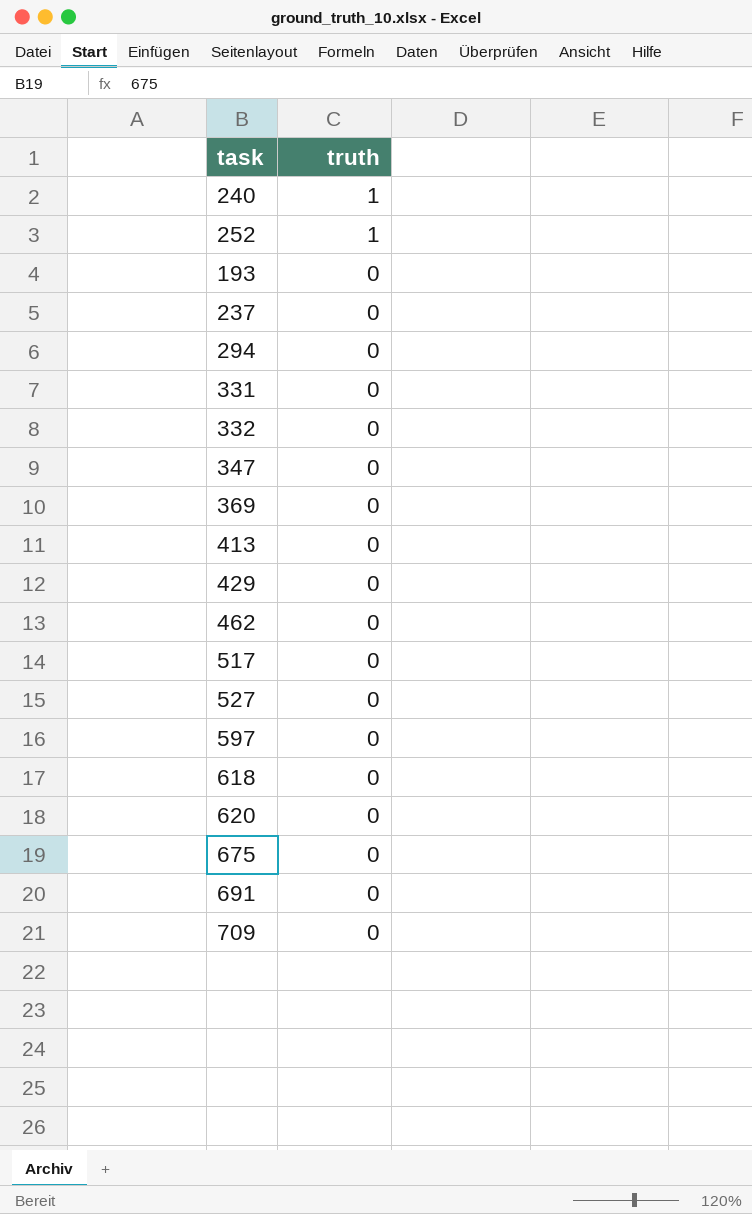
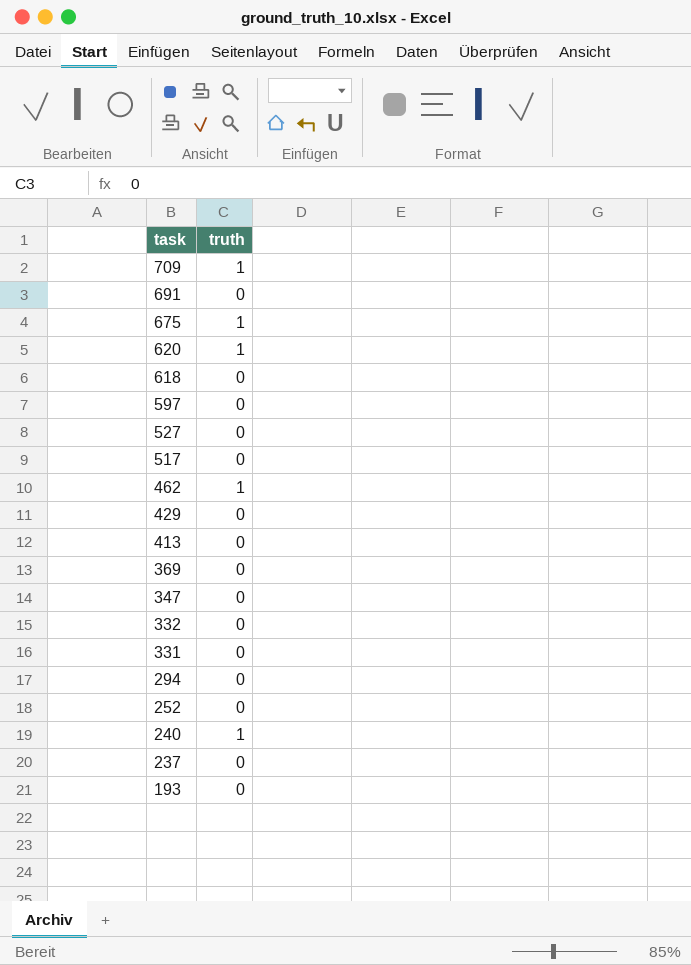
row order: truth descending -> task descending
709 | truth: 0 -> 1
675 | truth: 0 -> 1
620 | truth: 0 -> 1
462 | truth: 0 -> 1
252 | truth: 1 -> 0

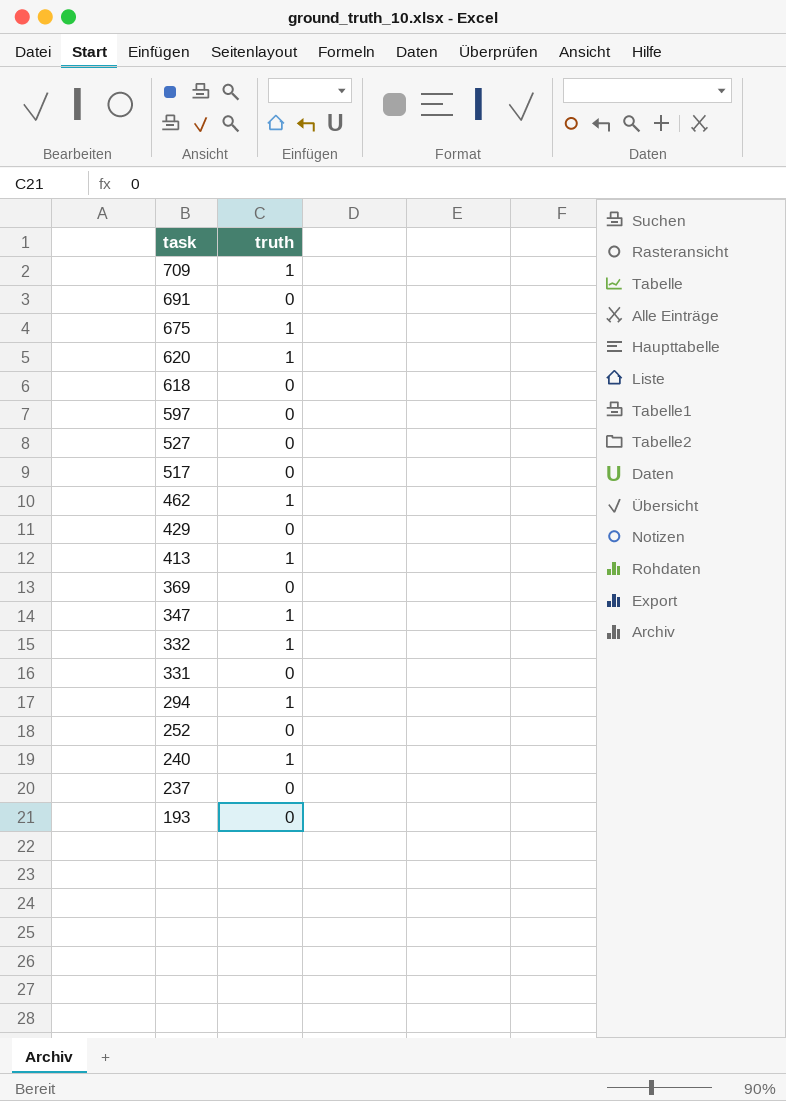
413 | truth: 0 -> 1
347 | truth: 0 -> 1
332 | truth: 0 -> 1
294 | truth: 0 -> 1

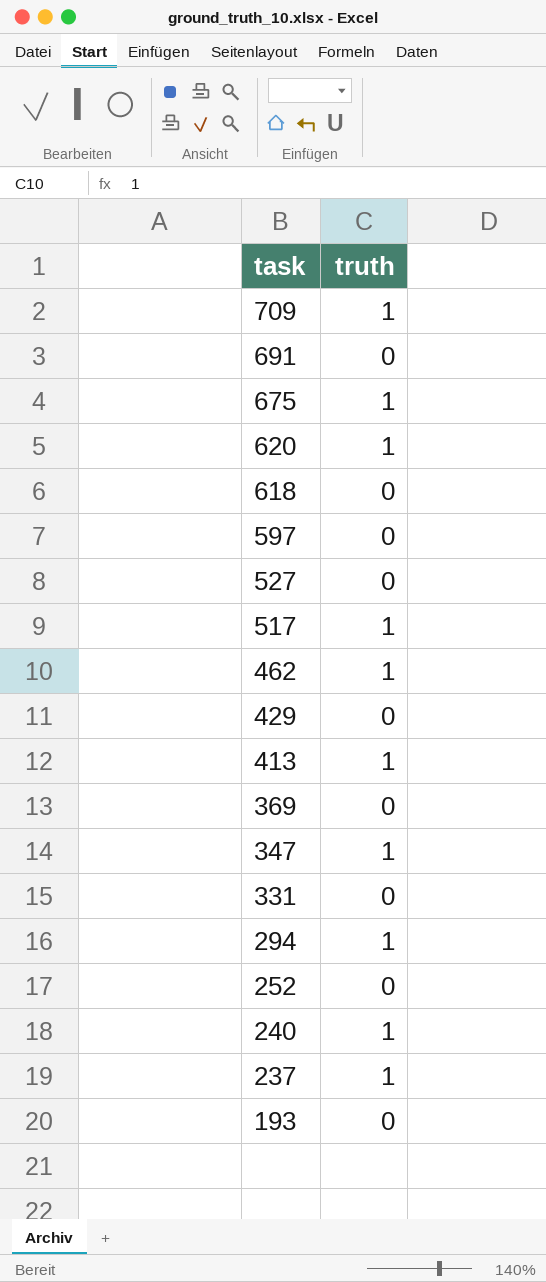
row 332: 1 -> none
517 | truth: 0 -> 1
237 | truth: 0 -> 1

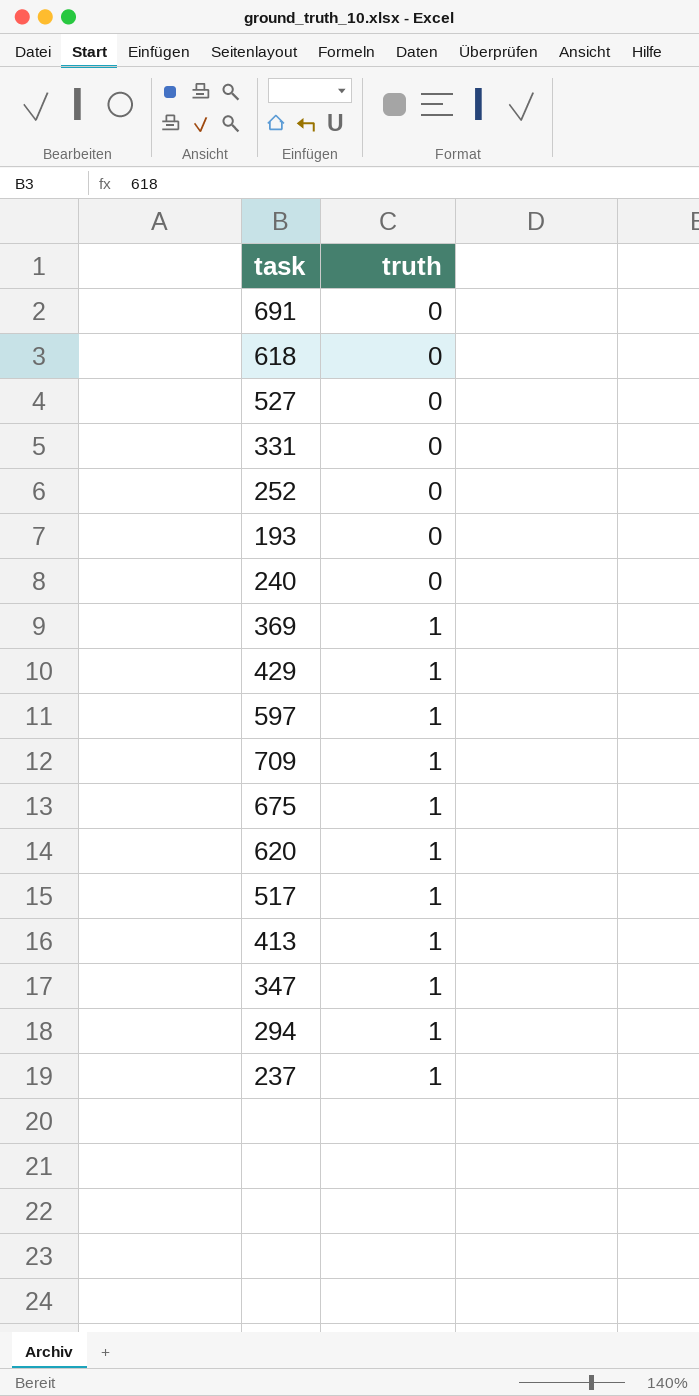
row order: task descending -> truth ascending
row 462: 1 -> none
240 | truth: 1 -> 0
369 | truth: 0 -> 1
429 | truth: 0 -> 1
597 | truth: 0 -> 1

